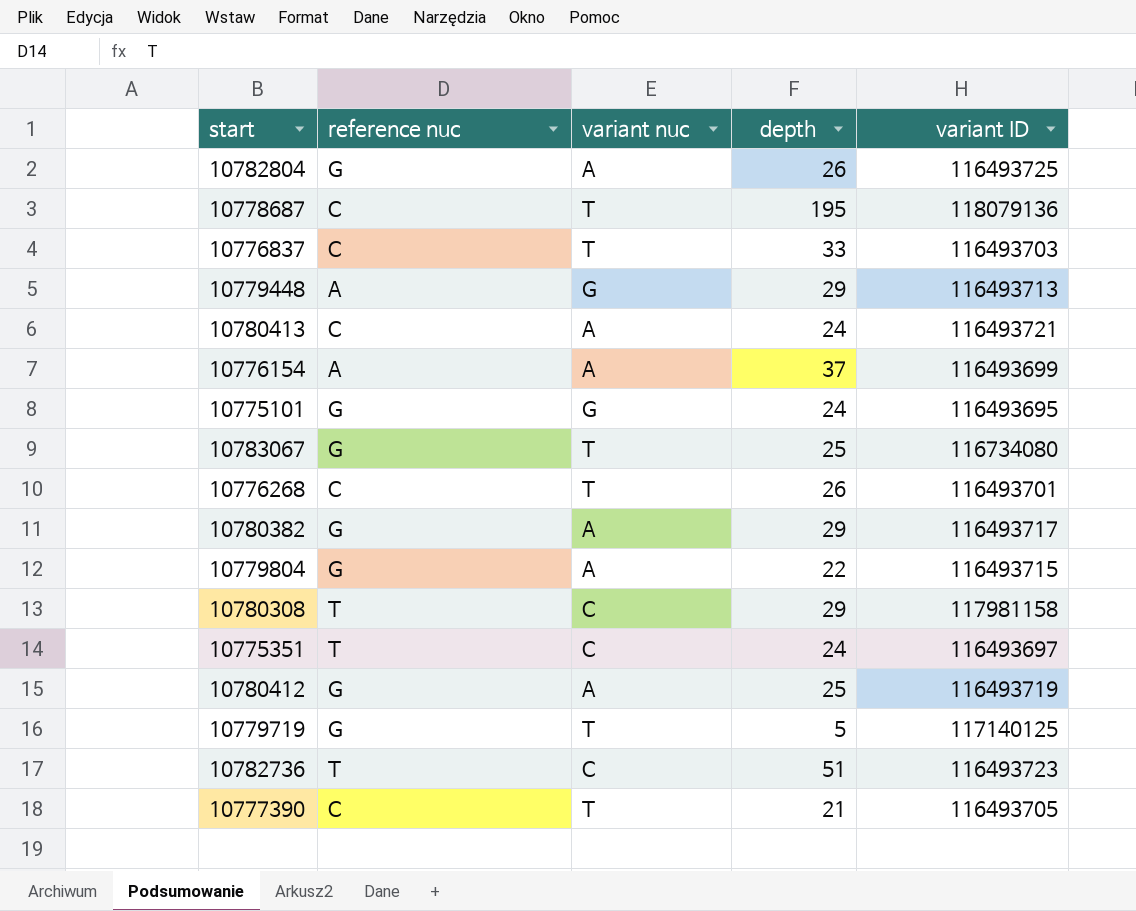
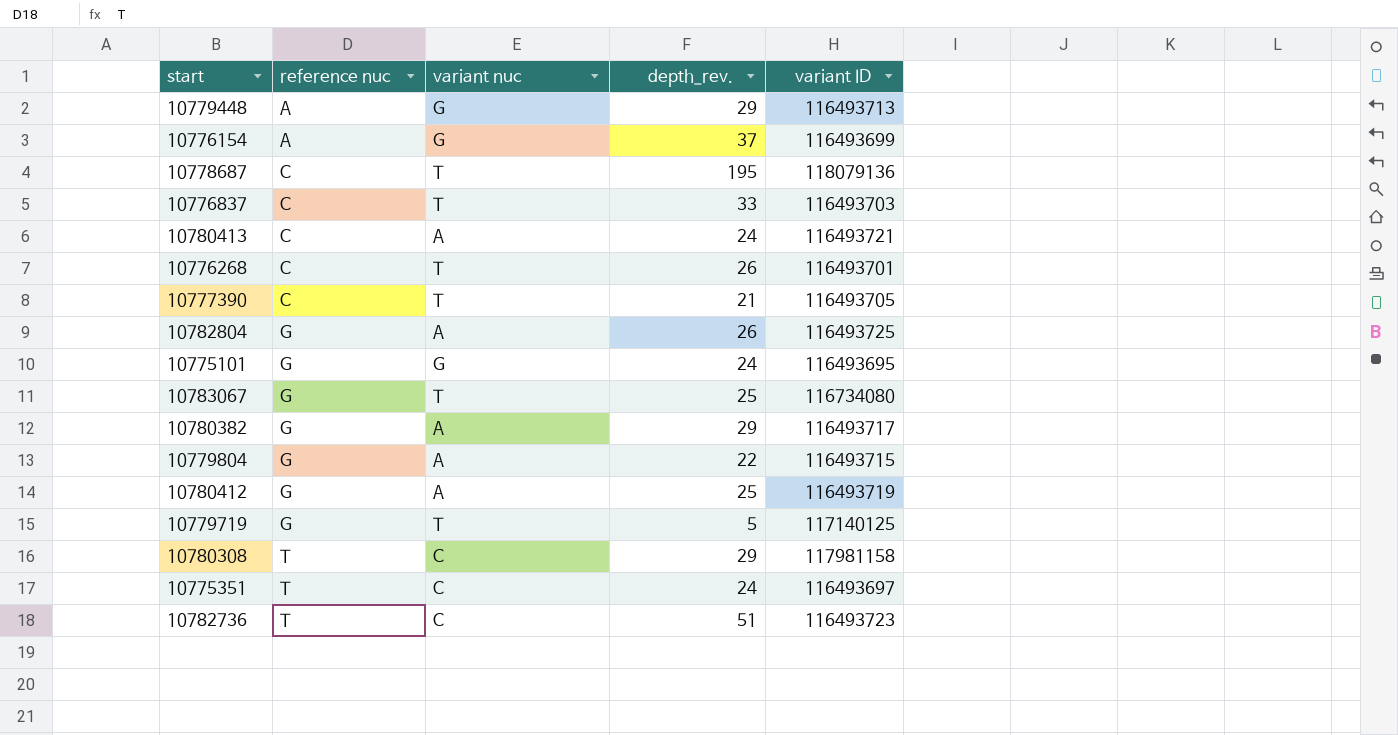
row order: none -> reference nuc ascending
column name: depth -> depth_rev.
10776154 | variant nuc: A -> G

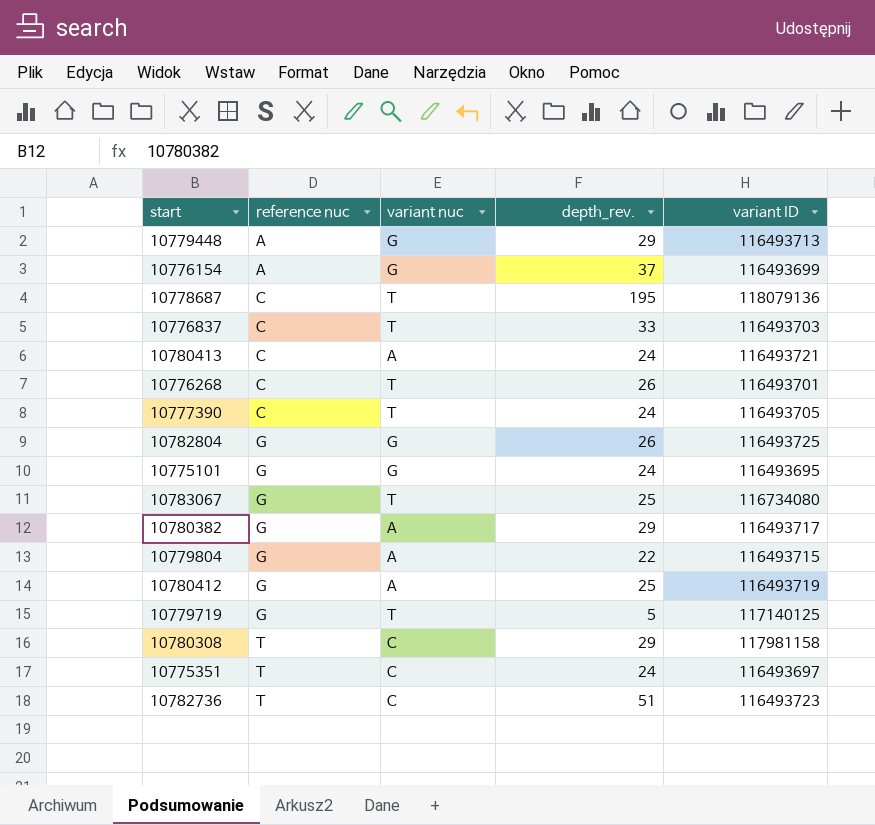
10777390 | depth_rev.: 21 -> 24
10782804 | variant nuc: A -> G

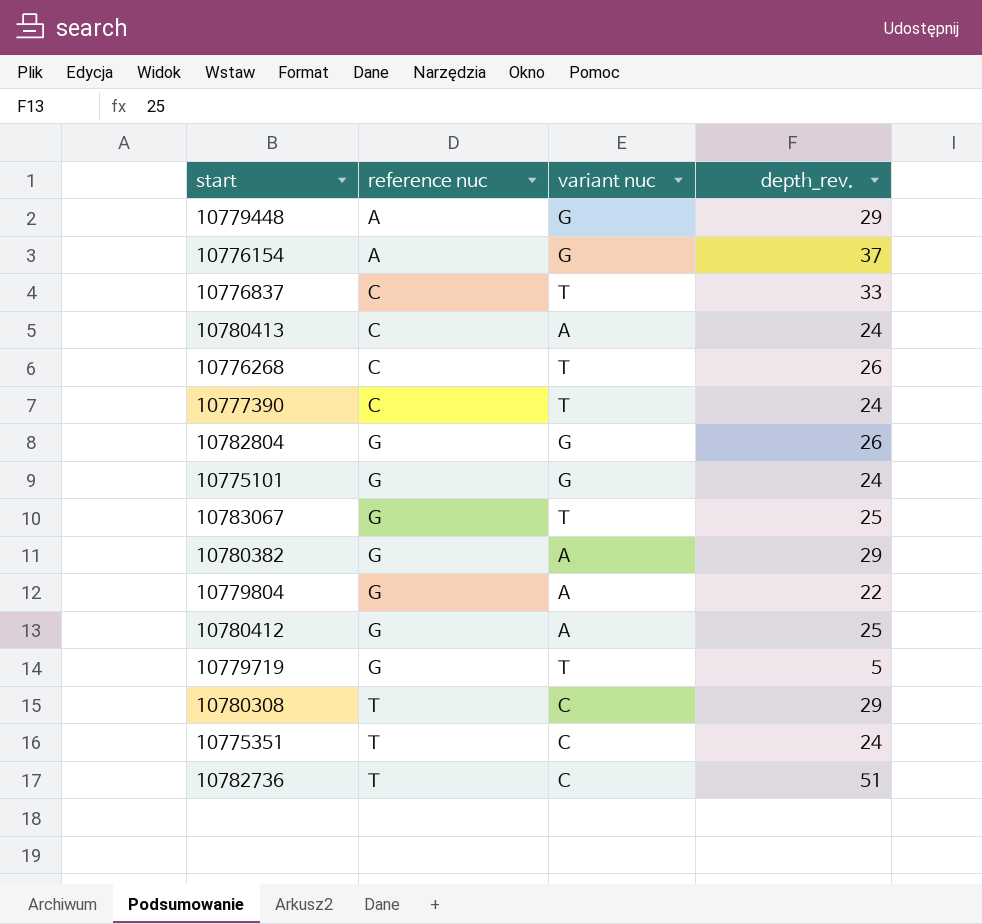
column variant ID | position: 5 -> none
row 10778687: C | T | 195 | 118079136 -> none

